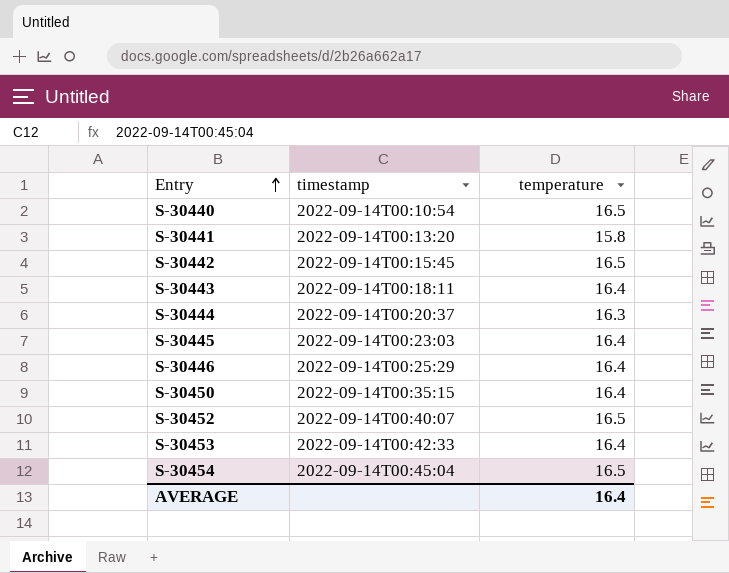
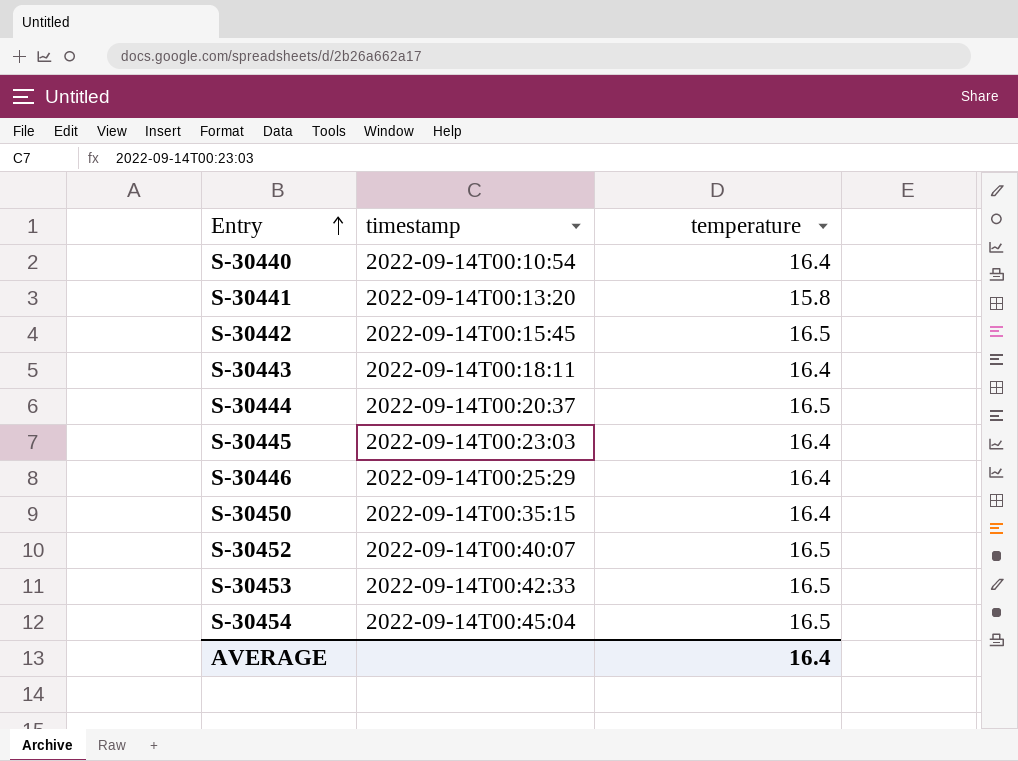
S-30440 | temperature: 16.5 -> 16.4
S-30444 | temperature: 16.3 -> 16.5
S-30453 | temperature: 16.4 -> 16.5

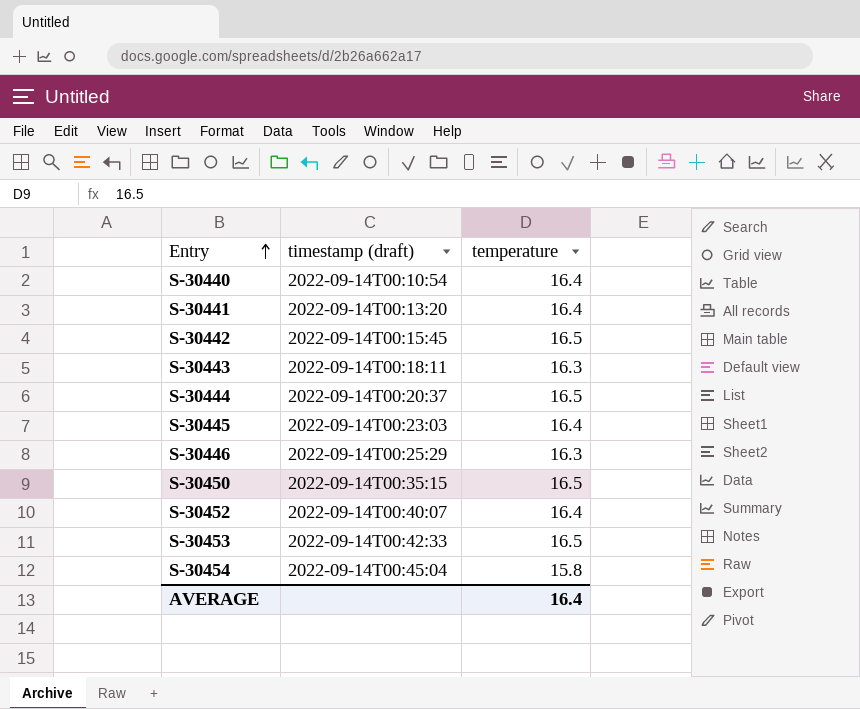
column name: timestamp -> timestamp (draft)
S-30441 | temperature: 15.8 -> 16.4
S-30443 | temperature: 16.4 -> 16.3
S-30446 | temperature: 16.4 -> 16.3
S-30450 | temperature: 16.4 -> 16.5
S-30452 | temperature: 16.5 -> 16.4
S-30454 | temperature: 16.5 -> 15.8

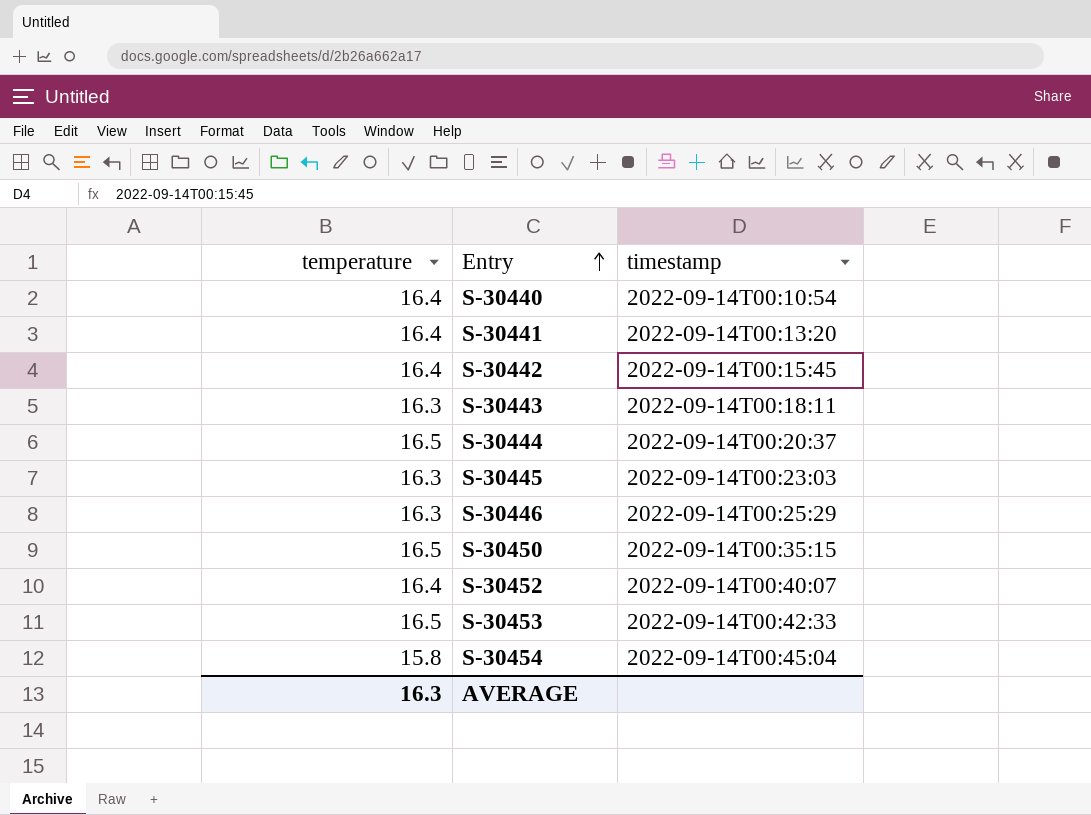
column temperature | position: 3 -> 1
column name: timestamp (draft) -> timestamp
S-30442 | temperature: 16.5 -> 16.4
S-30445 | temperature: 16.4 -> 16.3
AVERAGE | temperature: 16.4 -> 16.3

